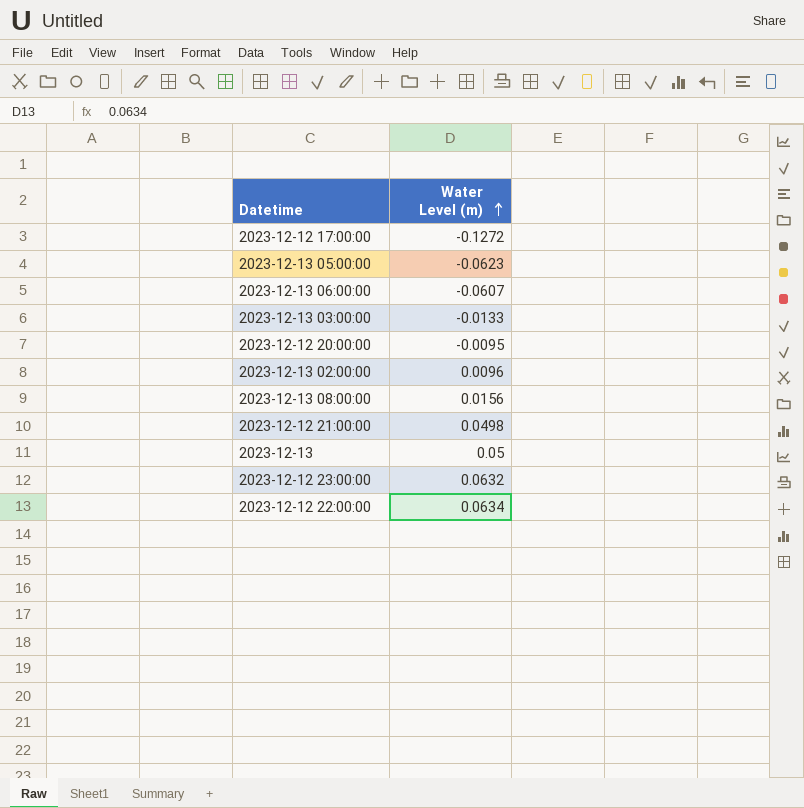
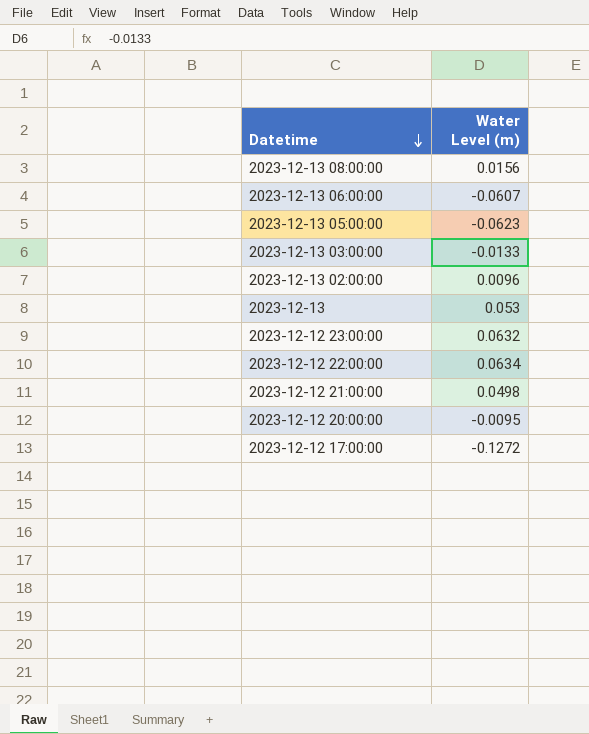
row order: Water Level (m) ascending -> Datetime descending
2023-12-13 | Water Level (m): 0.05 -> 0.053

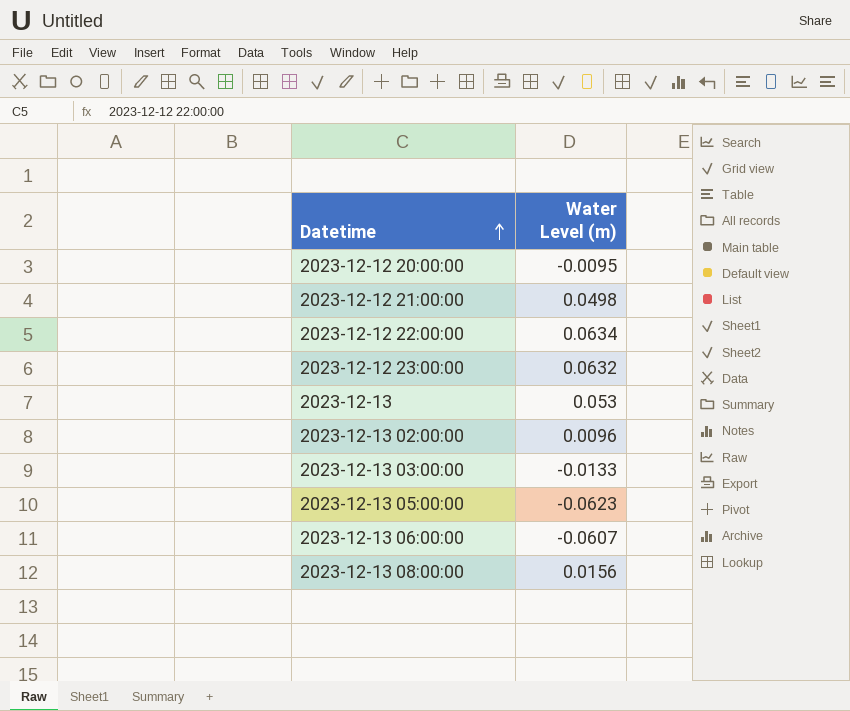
row order: Datetime descending -> Datetime ascending
row 2023-12-12 17:00:00: -0.1272 -> none

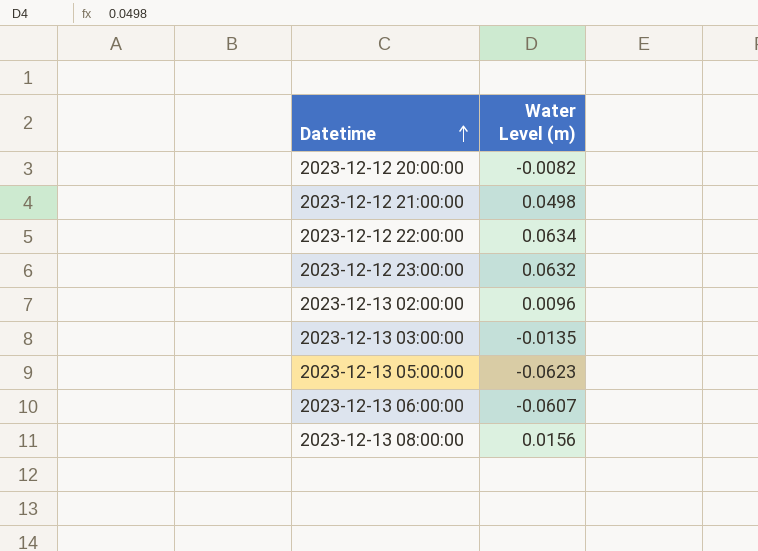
row 2023-12-13: 0.053 -> none
2023-12-12 20:00:00 | Water Level (m): -0.0095 -> -0.0082
2023-12-13 03:00:00 | Water Level (m): -0.0133 -> -0.0135

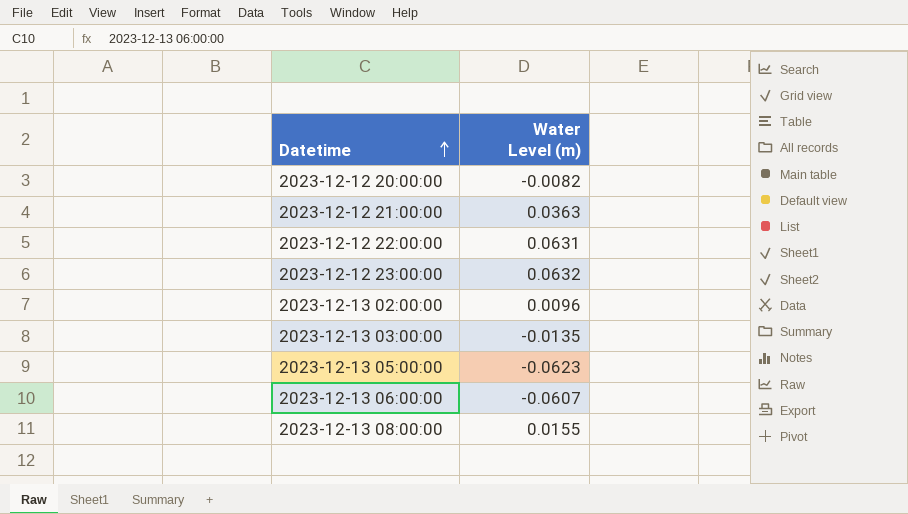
2023-12-12 21:00:00 | Water Level (m): 0.0498 -> 0.0363
2023-12-12 22:00:00 | Water Level (m): 0.0634 -> 0.0631
2023-12-13 08:00:00 | Water Level (m): 0.0156 -> 0.0155

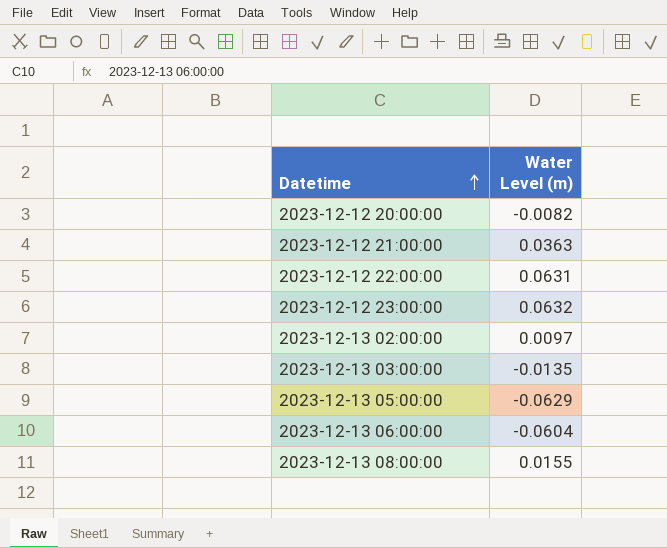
2023-12-13 02:00:00 | Water Level (m): 0.0096 -> 0.0097
2023-12-13 05:00:00 | Water Level (m): -0.0623 -> -0.0629
2023-12-13 06:00:00 | Water Level (m): -0.0607 -> -0.0604

